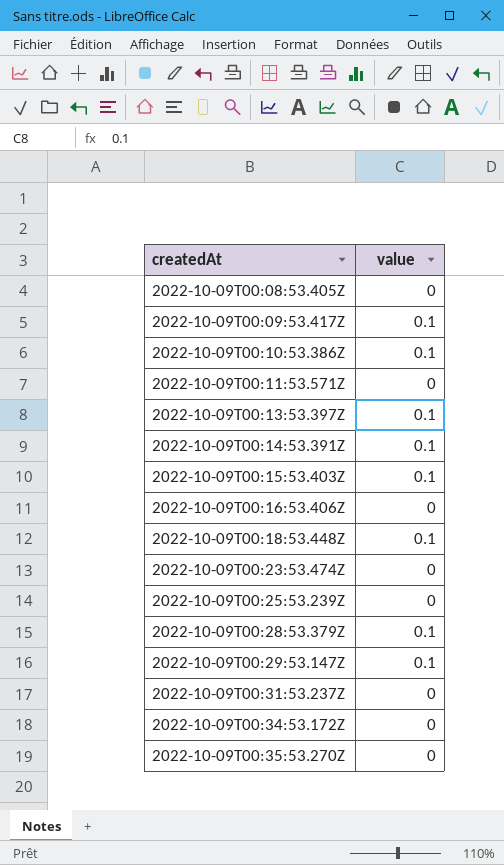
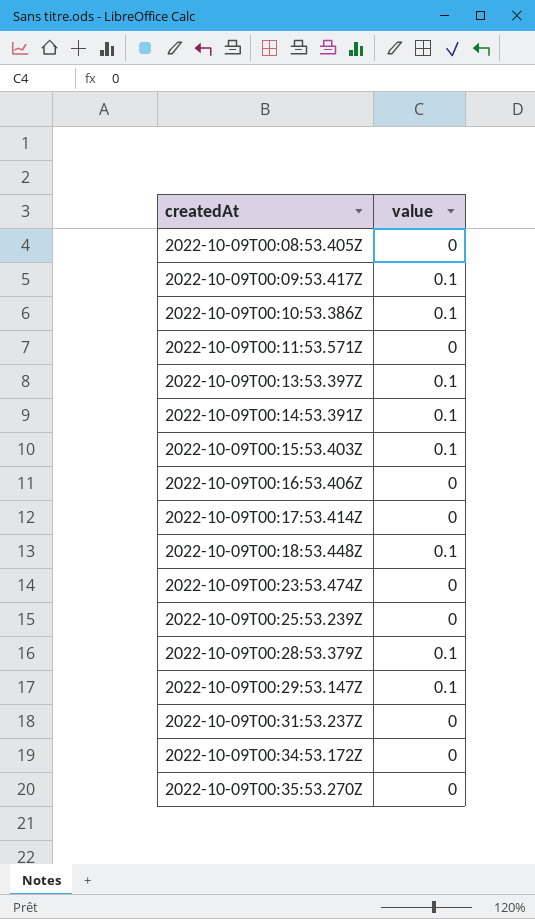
row 2022-10-09T00:17:53.414Z: none -> 0

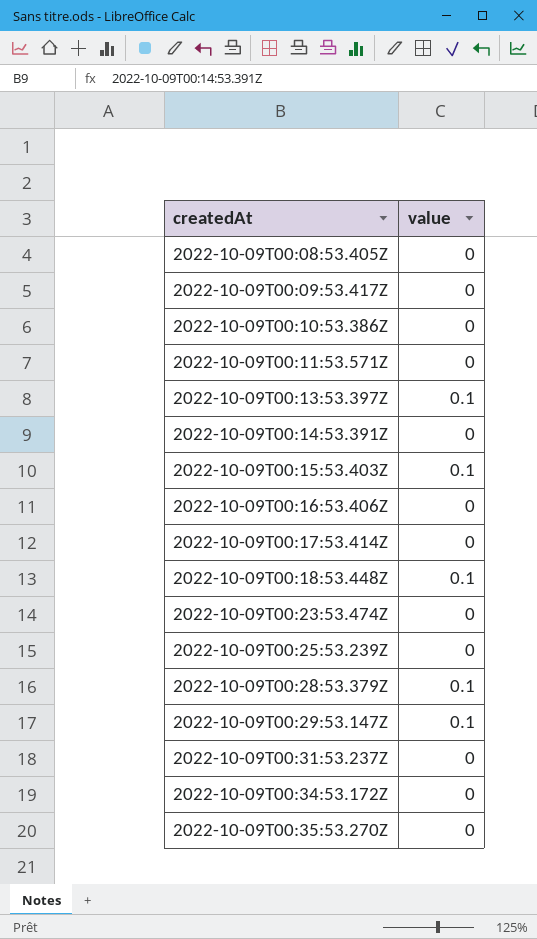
2022-10-09T00:09:53.417Z | value: 0.1 -> 0
2022-10-09T00:10:53.386Z | value: 0.1 -> 0
2022-10-09T00:14:53.391Z | value: 0.1 -> 0

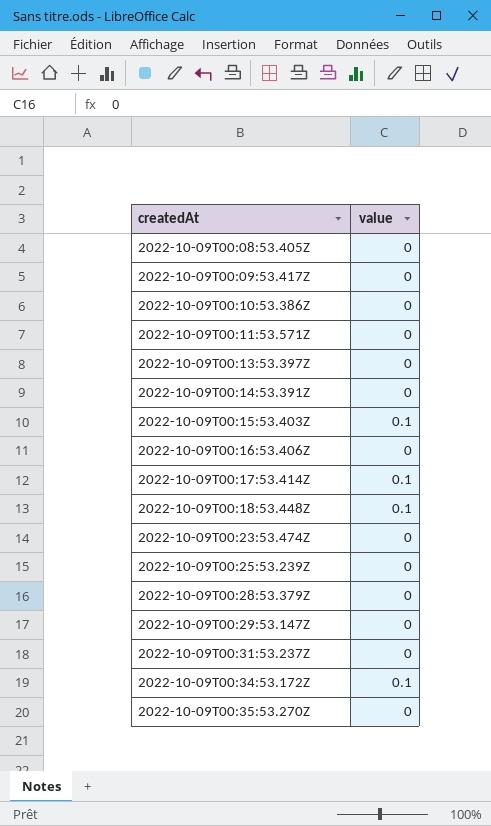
2022-10-09T00:13:53.397Z | value: 0.1 -> 0
2022-10-09T00:17:53.414Z | value: 0 -> 0.1
2022-10-09T00:28:53.379Z | value: 0.1 -> 0
2022-10-09T00:29:53.147Z | value: 0.1 -> 0
2022-10-09T00:34:53.172Z | value: 0 -> 0.1

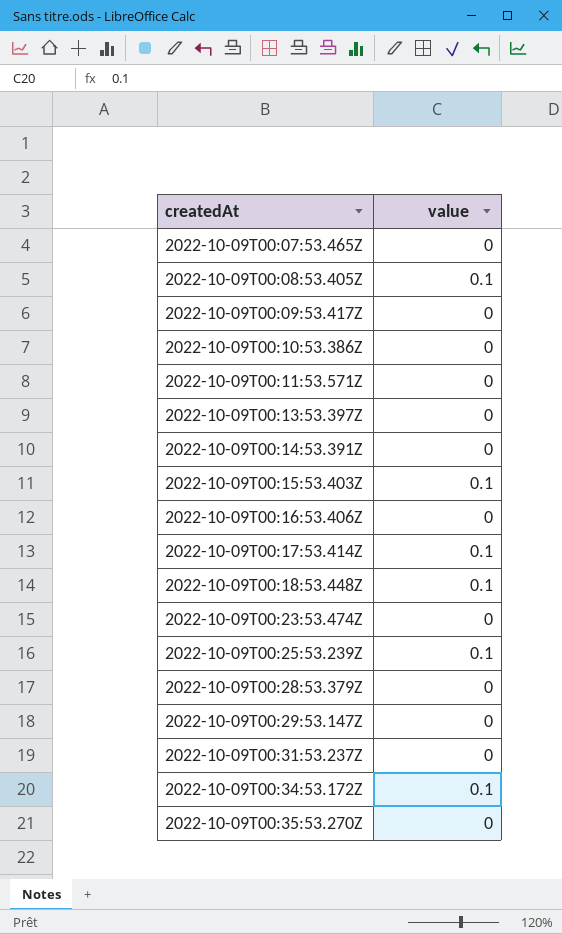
row 2022-10-09T00:07:53.465Z: none -> 0
2022-10-09T00:08:53.405Z | value: 0 -> 0.1
2022-10-09T00:25:53.239Z | value: 0 -> 0.1

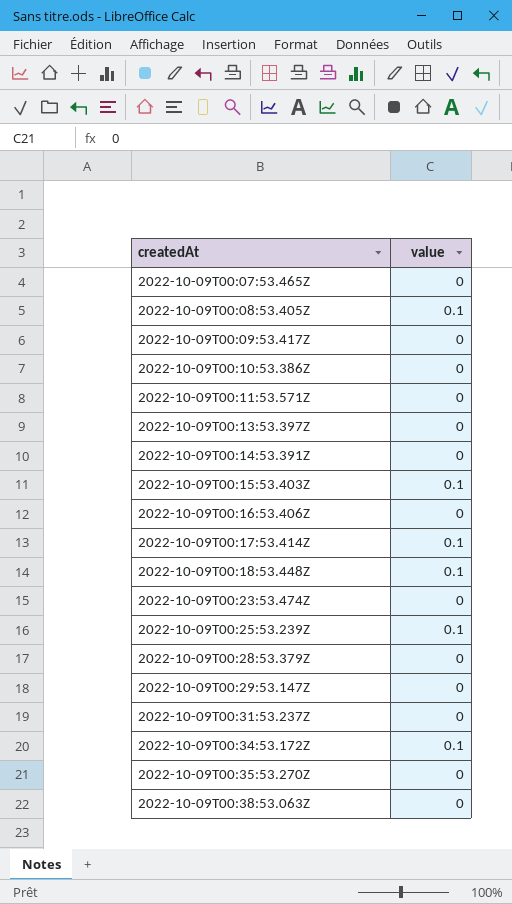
row 2022-10-09T00:38:53.063Z: none -> 0

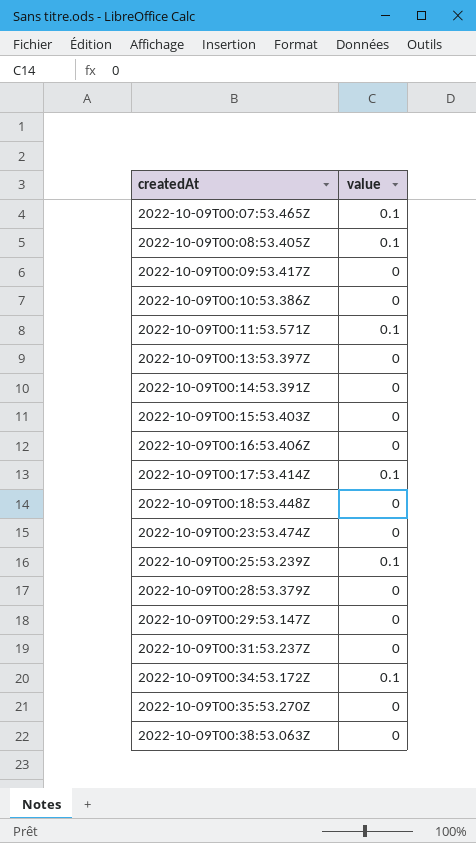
2022-10-09T00:07:53.465Z | value: 0 -> 0.1
2022-10-09T00:11:53.571Z | value: 0 -> 0.1
2022-10-09T00:15:53.403Z | value: 0.1 -> 0
2022-10-09T00:18:53.448Z | value: 0.1 -> 0

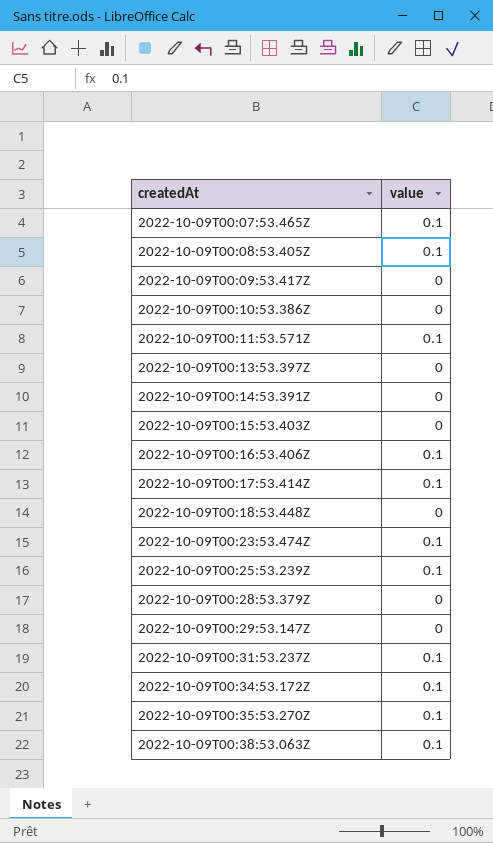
2022-10-09T00:16:53.406Z | value: 0 -> 0.1
2022-10-09T00:23:53.474Z | value: 0 -> 0.1
2022-10-09T00:31:53.237Z | value: 0 -> 0.1
2022-10-09T00:35:53.270Z | value: 0 -> 0.1
2022-10-09T00:38:53.063Z | value: 0 -> 0.1

